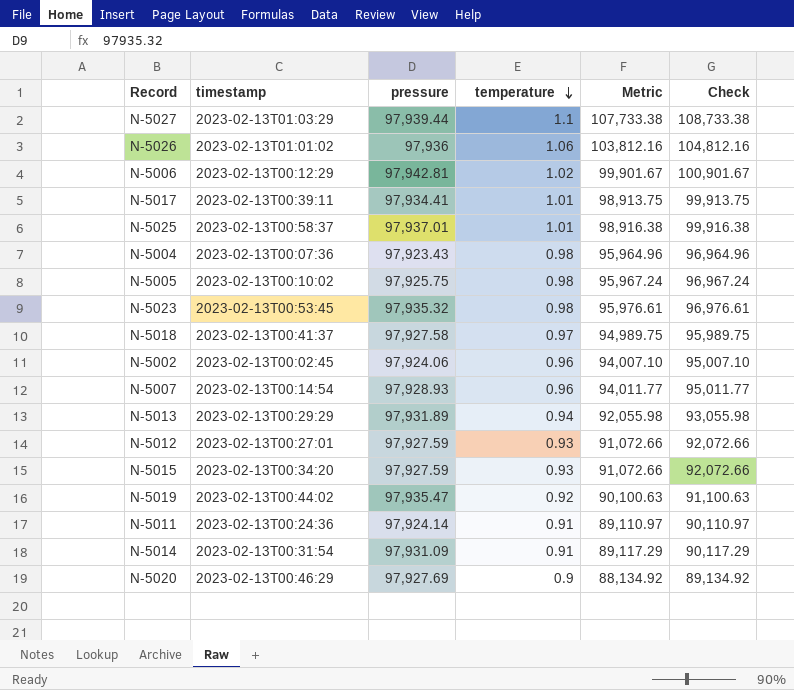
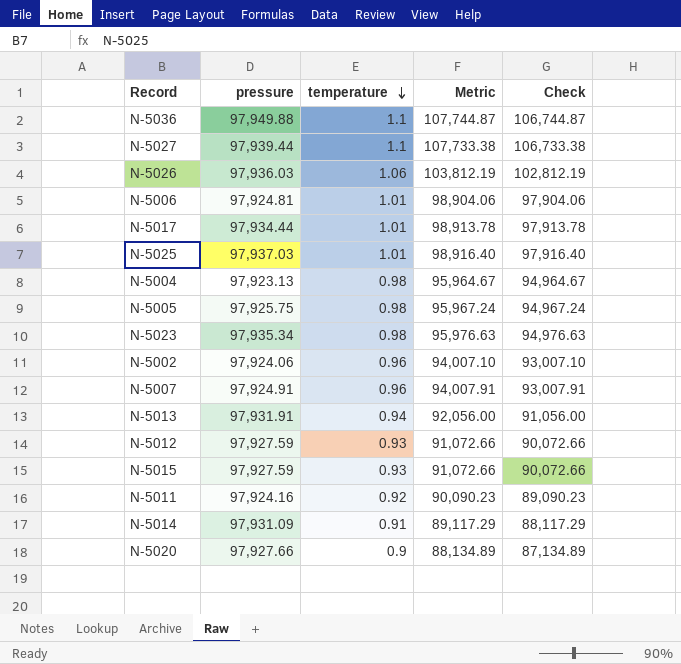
column timestamp | position: 2 -> none
column Check | formula: [Metric] + 1000 -> [Metric] - 1000
row N-5018: 2023-02-13T00:41:37 | 97,927.58 | 0.97 | 94,989.75 | 95,989.75 -> none
row N-5019: 2023-02-13T00:44:02 | 97,935.47 | 0.92 | 90,100.63 | 91,100.63 -> none
row N-5036: none -> 97,949.88 | 1.1 | 107,744.87 | 106,744.87
N-5026 | pressure: 97,936 -> 97,936.03
N-5026 | Metric: 103,812.16 -> 103,812.19
N-5006 | pressure: 97,942.81 -> 97,924.81
N-5006 | temperature: 1.02 -> 1.01
N-5006 | Metric: 99,901.67 -> 98,904.06
N-5017 | pressure: 97,934.41 -> 97,934.44
N-5017 | Metric: 98,913.75 -> 98,913.78
N-5025 | pressure: 97,937.01 -> 97,937.03
N-5025 | Metric: 98,916.38 -> 98,916.40
N-5004 | pressure: 97,923.43 -> 97,923.13
N-5004 | Metric: 95,964.96 -> 95,964.67
N-5023 | pressure: 97,935.32 -> 97,935.34
N-5023 | Metric: 95,976.61 -> 95,976.63
N-5007 | pressure: 97,928.93 -> 97,924.91
N-5007 | Metric: 94,011.77 -> 94,007.91
N-5013 | pressure: 97,931.89 -> 97,931.91
N-5013 | Metric: 92,055.98 -> 92,056.00
N-5011 | pressure: 97,924.14 -> 97,924.16
N-5011 | temperature: 0.91 -> 0.92
N-5011 | Metric: 89,110.97 -> 90,090.23
N-5020 | pressure: 97,927.69 -> 97,927.66
N-5020 | Metric: 88,134.92 -> 88,134.89

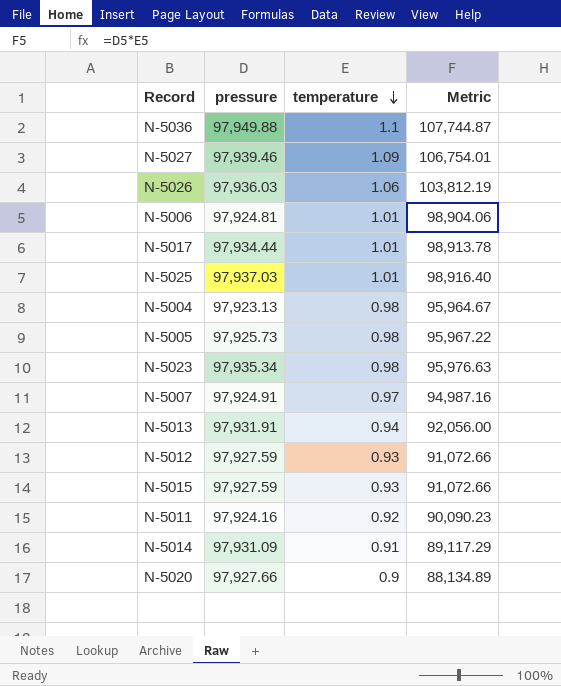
column Check | formula: [Metric] - 1000 -> none
row N-5002: 97,924.06 | 0.96 | 94,007.10 | 93,007.10 -> none
N-5027 | pressure: 97,939.44 -> 97,939.46
N-5027 | temperature: 1.1 -> 1.09
N-5027 | Metric: 107,733.38 -> 106,754.01
N-5005 | pressure: 97,925.75 -> 97,925.73
N-5005 | Metric: 95,967.24 -> 95,967.22
N-5007 | temperature: 0.96 -> 0.97
N-5007 | Metric: 94,007.91 -> 94,987.16

